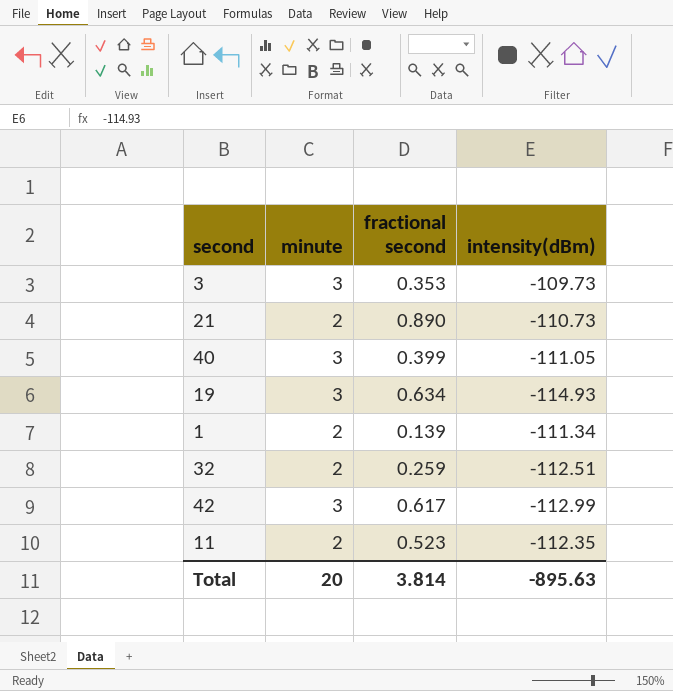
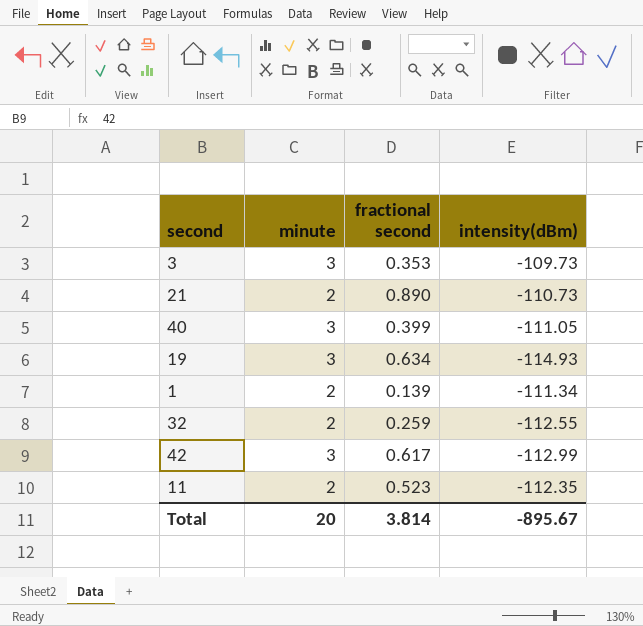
32 | intensity(dBm): -112.51 -> -112.55
Total | intensity(dBm): -895.63 -> -895.67

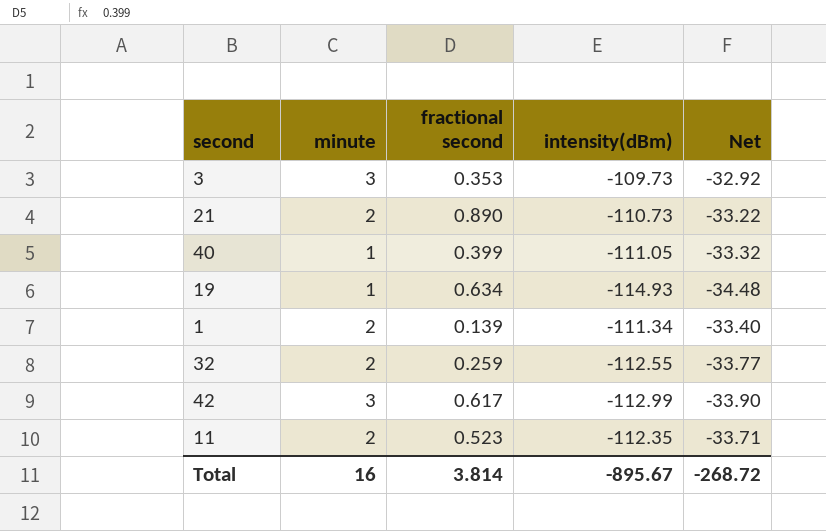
column Net | formula: none -> [intensity(dBm)] * 0.3
40 | minute: 3 -> 1
19 | minute: 3 -> 1
Total | minute: 20 -> 16

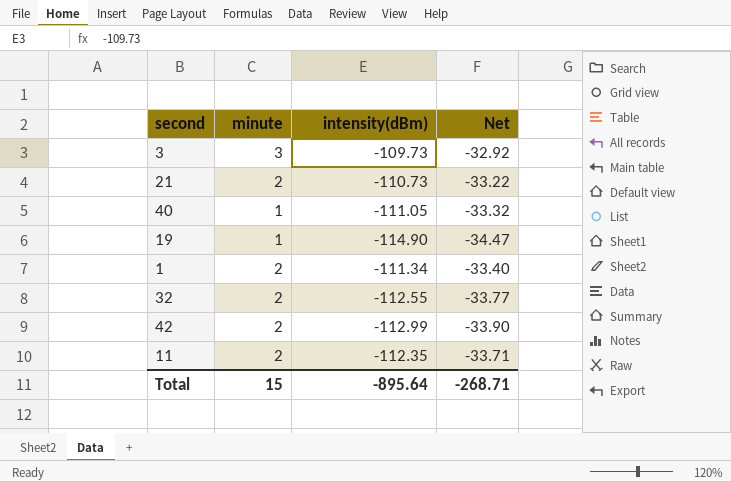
column fractional second | position: 3 -> none
19 | intensity(dBm): -114.93 -> -114.90
19 | Net: -34.48 -> -34.47
42 | minute: 3 -> 2
Total | minute: 16 -> 15
Total | intensity(dBm): -895.67 -> -895.64
Total | Net: -268.72 -> -268.71

